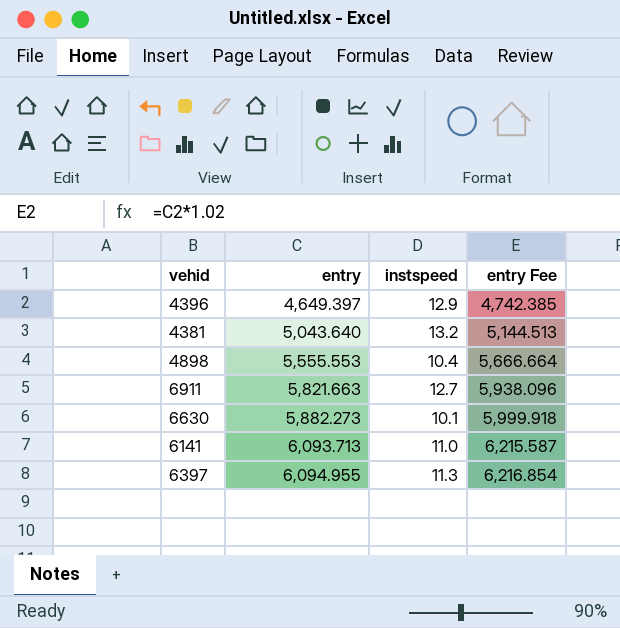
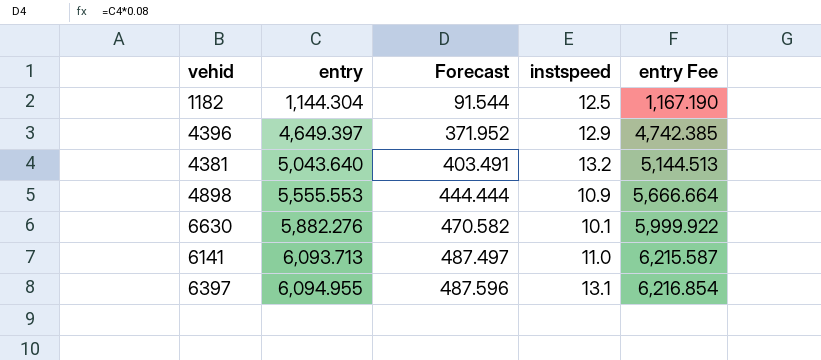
column Forecast | formula: none -> [entry] * 0.08
row 6911: 5,821.663 | 12.7 | 5,938.096 -> none
row 1182: none -> 1,144.304 | 91.544 | 12.5 | 1,167.190
4898 | instspeed: 10.4 -> 10.9
6630 | entry: 5,882.273 -> 5,882.276
6630 | entry Fee: 5,999.918 -> 5,999.922
6397 | instspeed: 11.3 -> 13.1

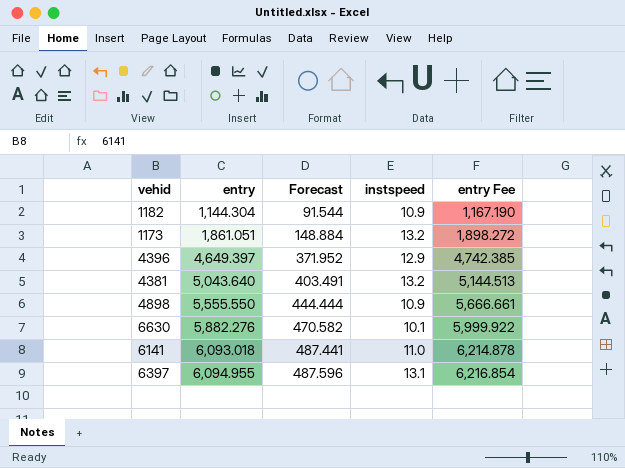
1182 | instspeed: 12.5 -> 10.9
row 1173: none -> 1,861.051 | 148.884 | 13.2 | 1,898.272
4898 | entry: 5,555.553 -> 5,555.550
4898 | entry Fee: 5,666.664 -> 5,666.661
6141 | entry: 6,093.713 -> 6,093.018
6141 | Forecast: 487.497 -> 487.441
6141 | entry Fee: 6,215.587 -> 6,214.878

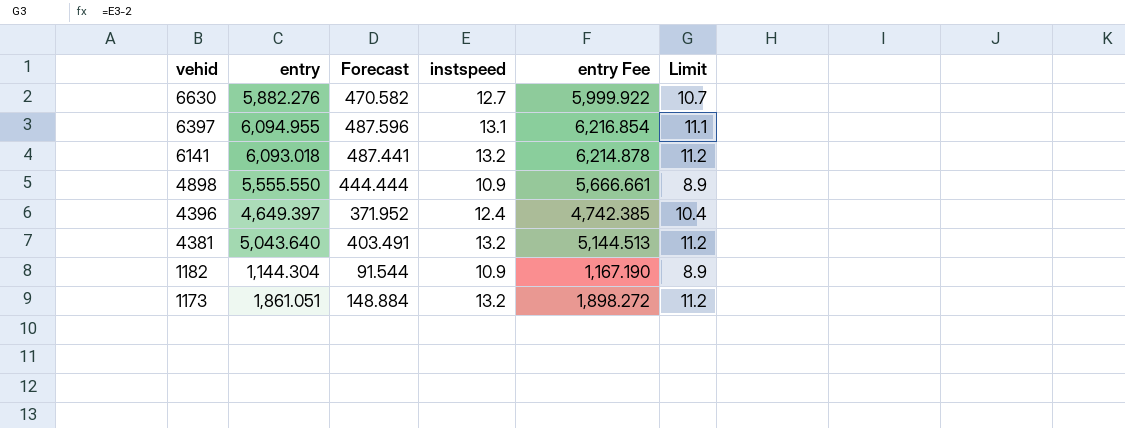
row order: entry ascending -> vehid descending
column Limit | formula: none -> [instspeed] - 2
6630 | instspeed: 10.1 -> 12.7
6141 | instspeed: 11.0 -> 13.2
4396 | instspeed: 12.9 -> 12.4

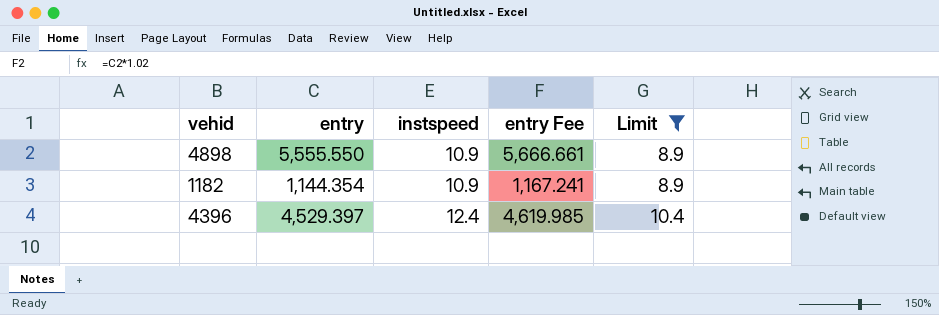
filter: none -> Limit <= 10.4
row order: vehid descending -> instspeed ascending
column Forecast | formula: [entry] * 0.08 -> none
1182 | entry: 1,144.304 -> 1,144.354
1182 | entry Fee: 1,167.190 -> 1,167.241
4396 | entry: 4,649.397 -> 4,529.397
4396 | entry Fee: 4,742.385 -> 4,619.985

